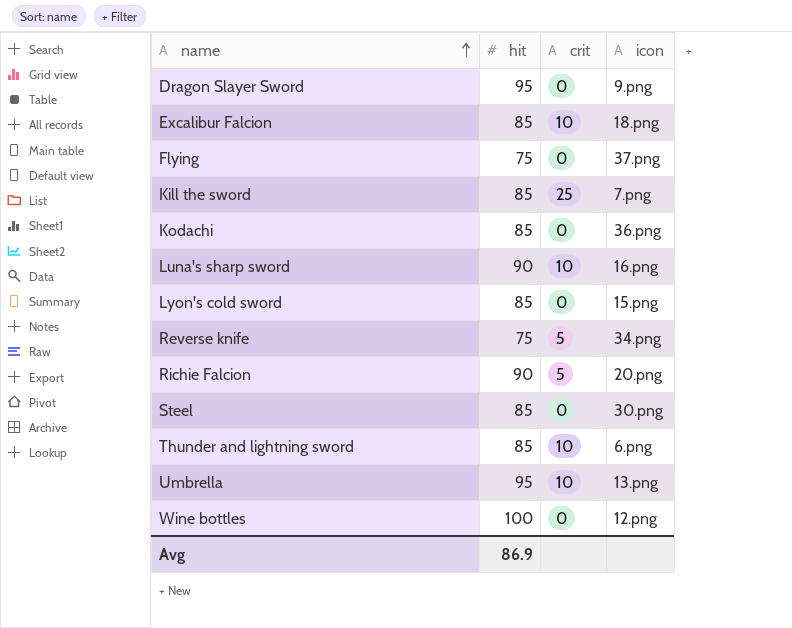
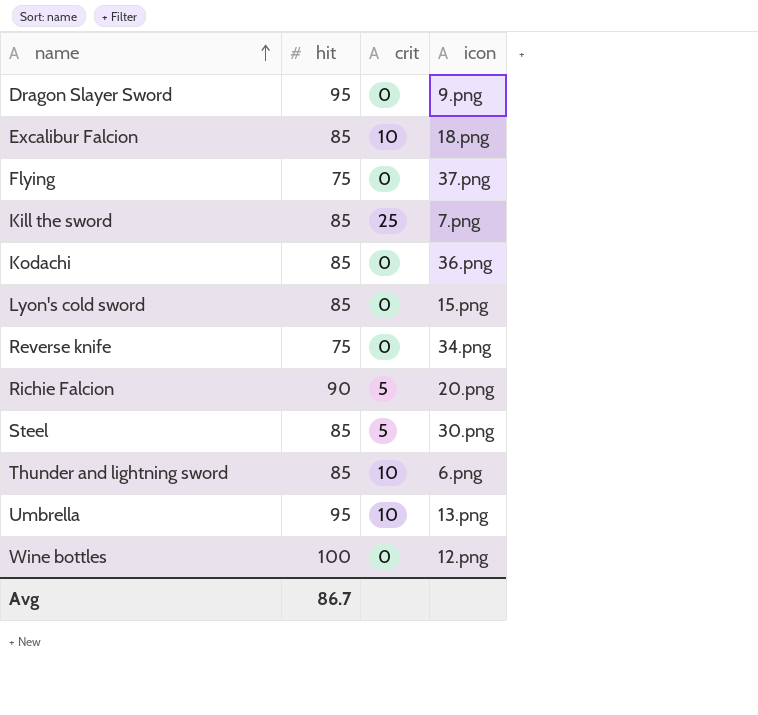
row Luna's sharp sword: 90 | 10 | 16.png -> none
Reverse knife | crit: 5 -> 0
Steel | crit: 0 -> 5
Avg | hit: 86.9 -> 86.7

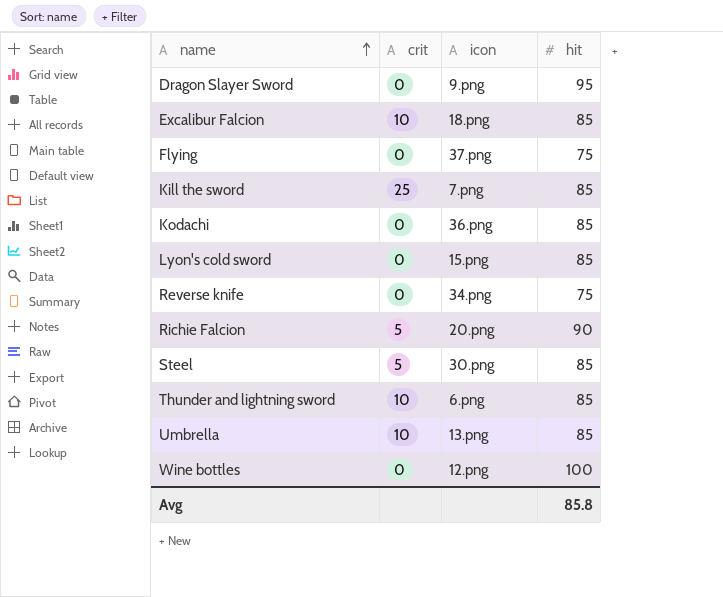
column hit | position: 2 -> 4
Umbrella | hit: 95 -> 85
Avg | hit: 86.7 -> 85.8

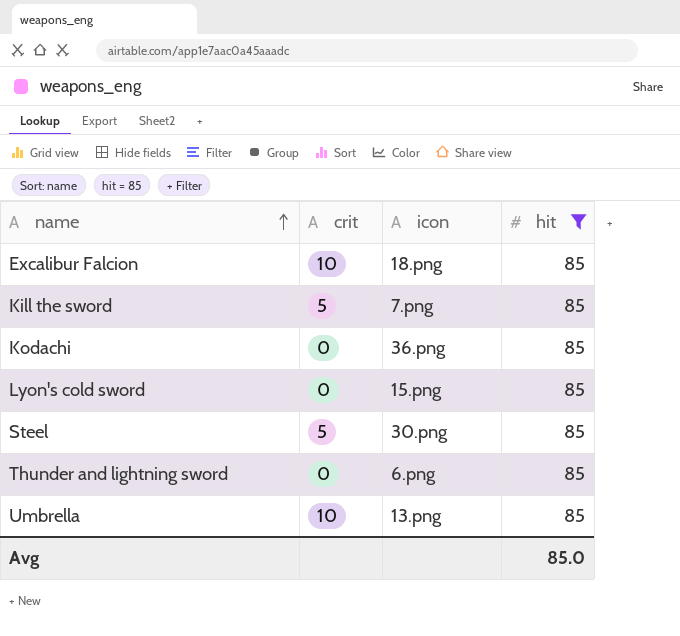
filter: none -> hit = 85
Kill the sword | crit: 25 -> 5
Thunder and lightning sword | crit: 10 -> 0
Avg | hit: 85.8 -> 85.0

